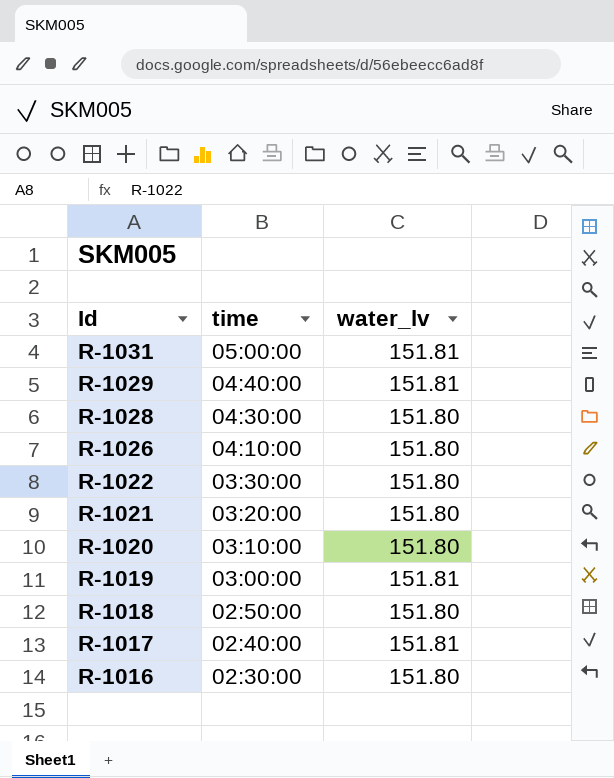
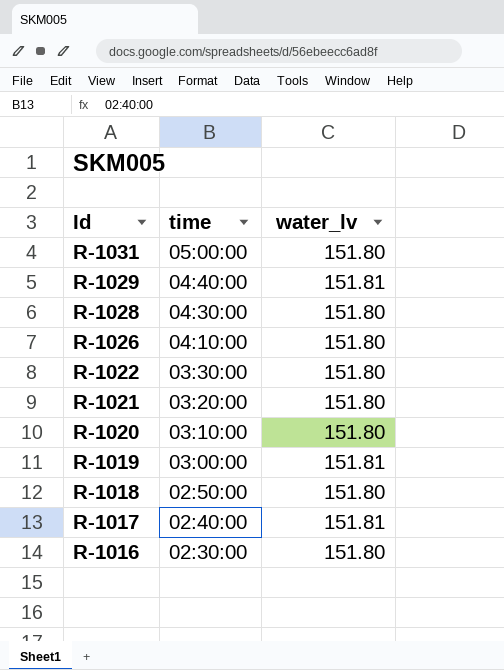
R-1031 | water_lv: 151.81 -> 151.80

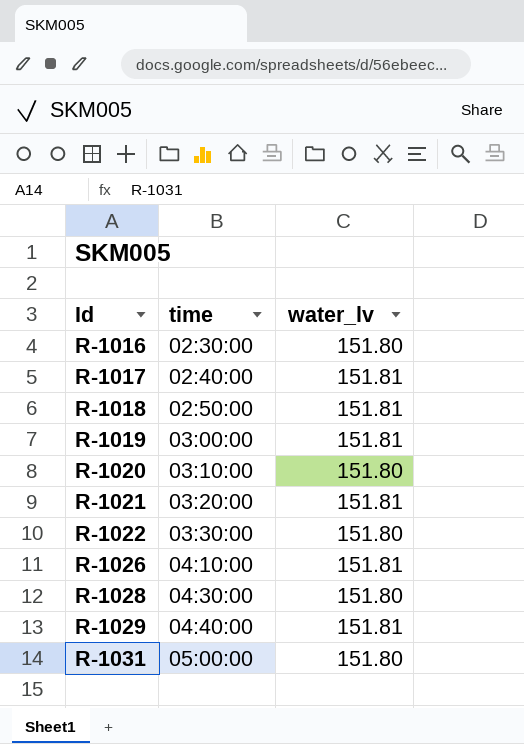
row order: Id descending -> Id ascending
R-1018 | water_lv: 151.80 -> 151.81
R-1021 | water_lv: 151.80 -> 151.81
R-1026 | water_lv: 151.80 -> 151.81

